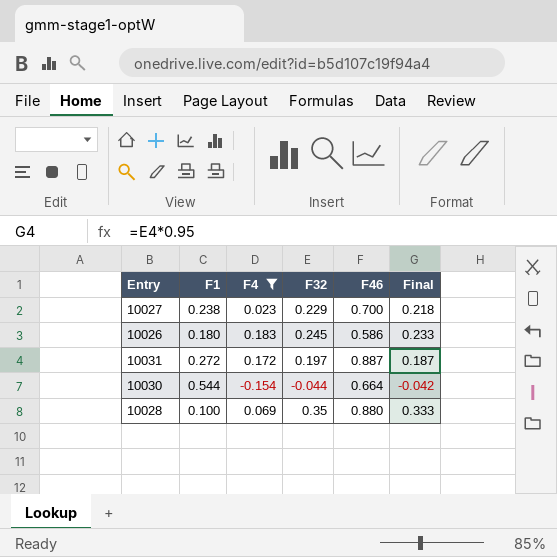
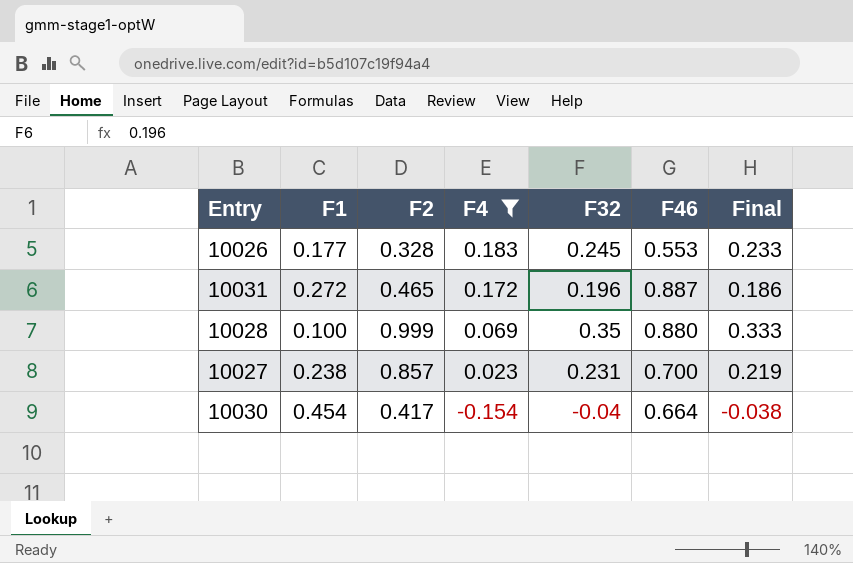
row order: none -> F4 descending
column F2 | position: none -> 3
10026 | F1: 0.180 -> 0.177
10026 | F46: 0.586 -> 0.553
10031 | F32: 0.197 -> 0.196
10031 | Final: 0.187 -> 0.186
10027 | F32: 0.229 -> 0.231
10027 | Final: 0.218 -> 0.219
10030 | F1: 0.544 -> 0.454
10030 | F32: -0.044 -> -0.04
10030 | Final: -0.042 -> -0.038

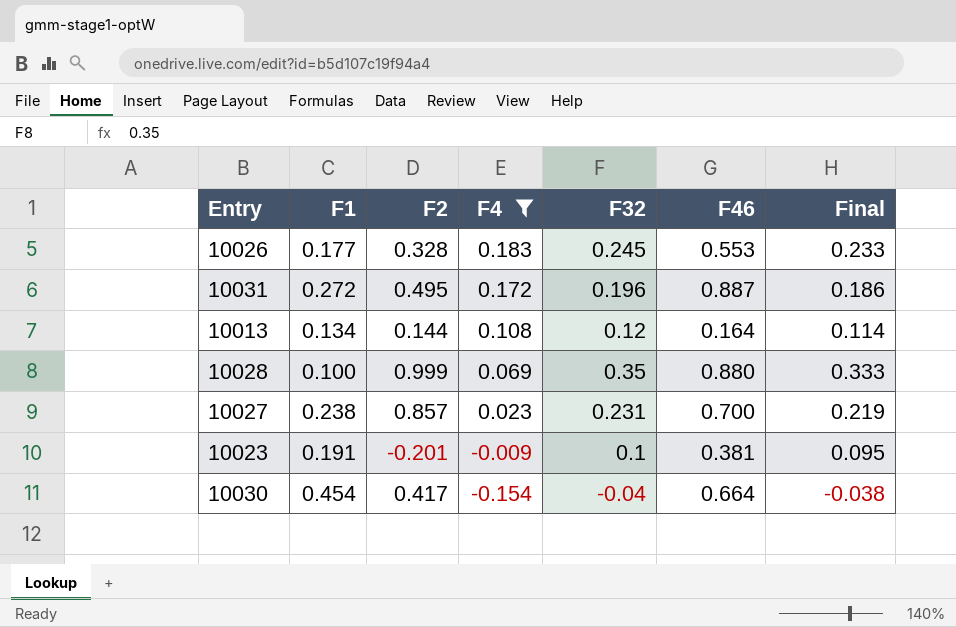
10031 | F2: 0.465 -> 0.495
row 10013: none -> 0.134 | 0.144 | 0.108 | 0.12 | 0.164 | 0.114
row 10023: none -> 0.191 | -0.201 | -0.009 | 0.1 | 0.381 | 0.095

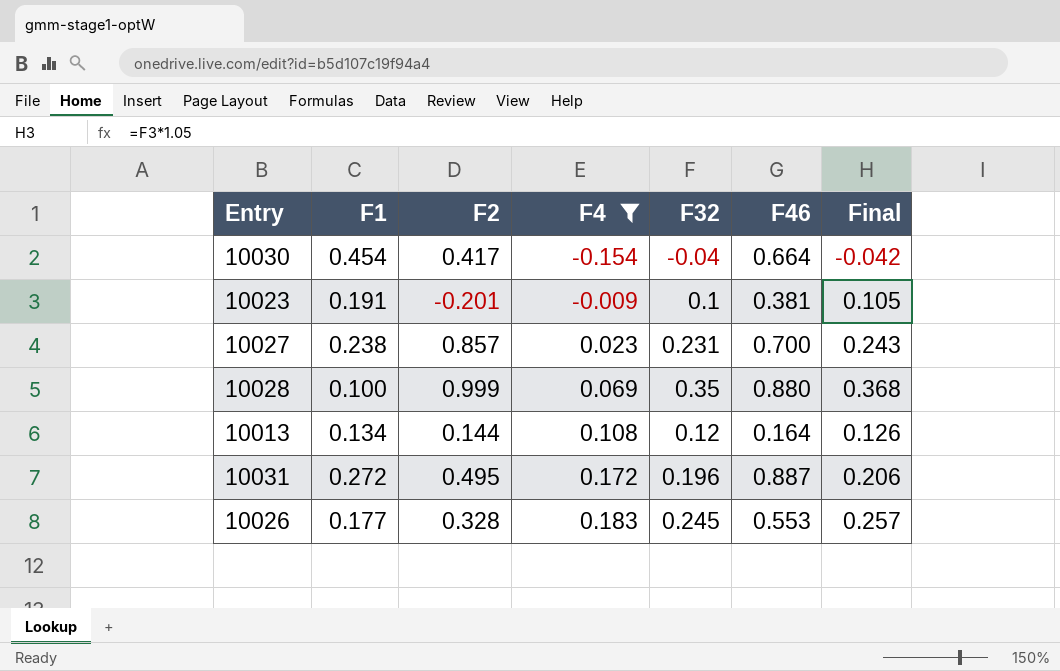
row order: F4 descending -> F4 ascending
column Final | formula: [F32] * 0.95 -> [F32] * 1.05

